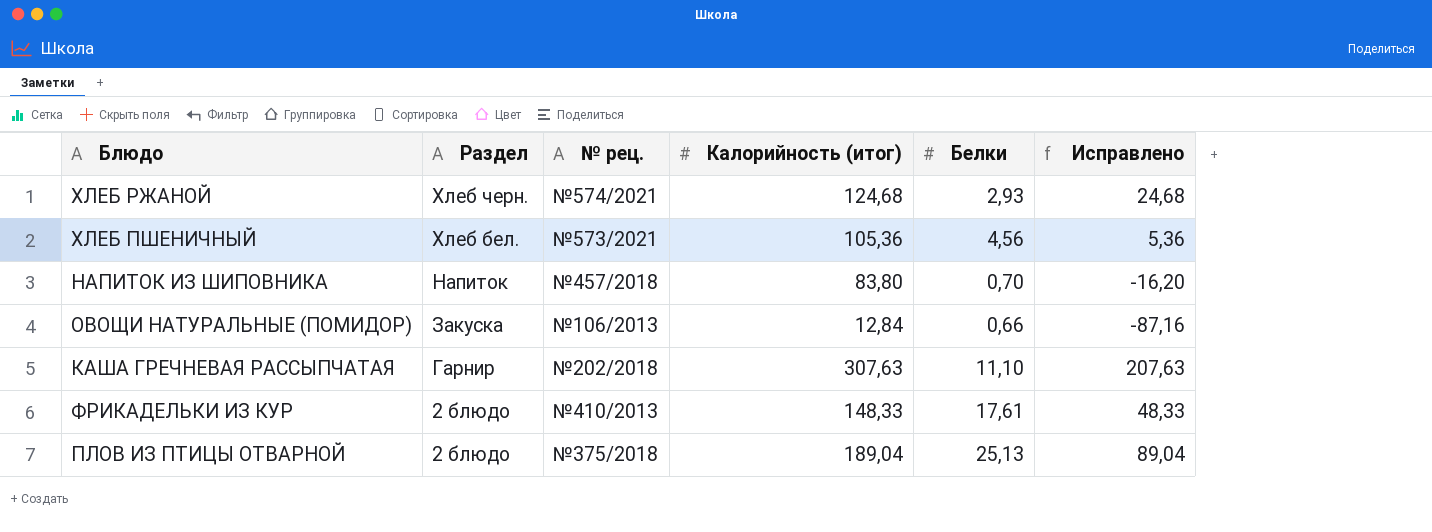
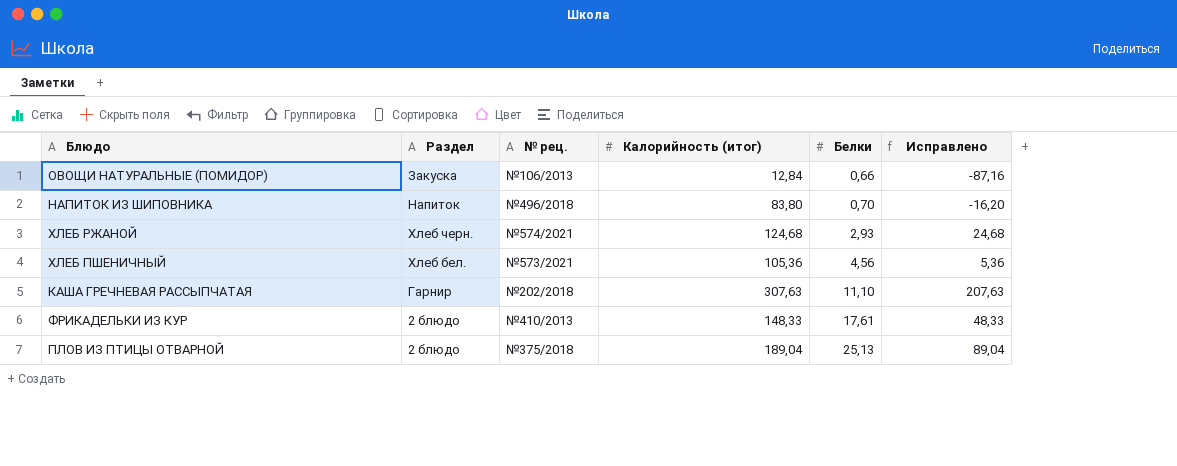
row order: Раздел descending -> Белки ascending
НАПИТОК ИЗ ШИПОВНИКА | № рец.: №457/2018 -> №496/2018

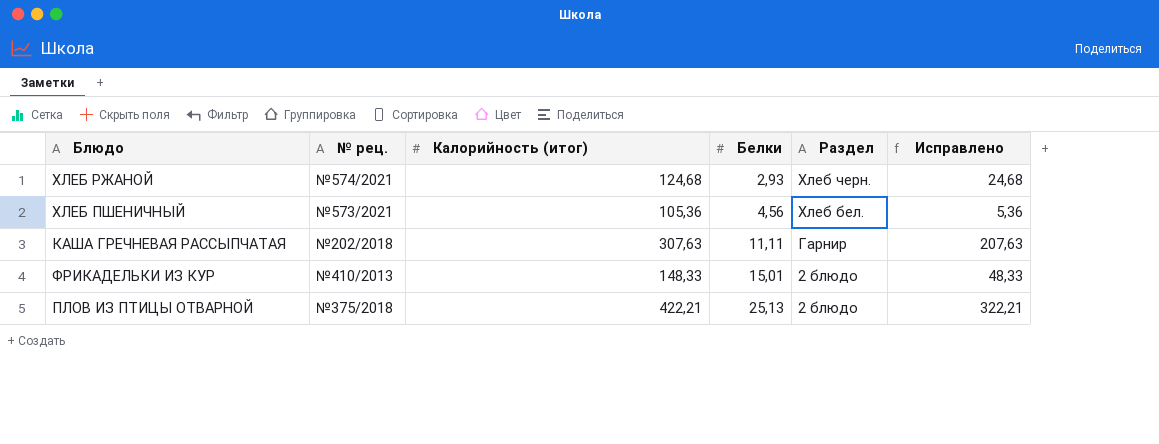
column Раздел | position: 2 -> 5
row ОВОЩИ НАТУРАЛЬНЫЕ (ПОМИДОР): Закуска | №106/2013 | 12,84 | 0,66 | -87,16 -> none
row НАПИТОК ИЗ ШИПОВНИКА: Напиток | №496/2018 | 83,80 | 0,70 | -16,20 -> none
КАША ГРЕЧНЕВАЯ РАССЫПЧАТАЯ | Белки: 11,10 -> 11,11
ФРИКАДЕЛЬКИ ИЗ КУР | Белки: 17,61 -> 15,01
ПЛОВ ИЗ ПТИЦЫ ОТВАРНОЙ | Калорийность (итог): 189,04 -> 422,21
ПЛОВ ИЗ ПТИЦЫ ОТВАРНОЙ | Исправлено: 89,04 -> 322,21

